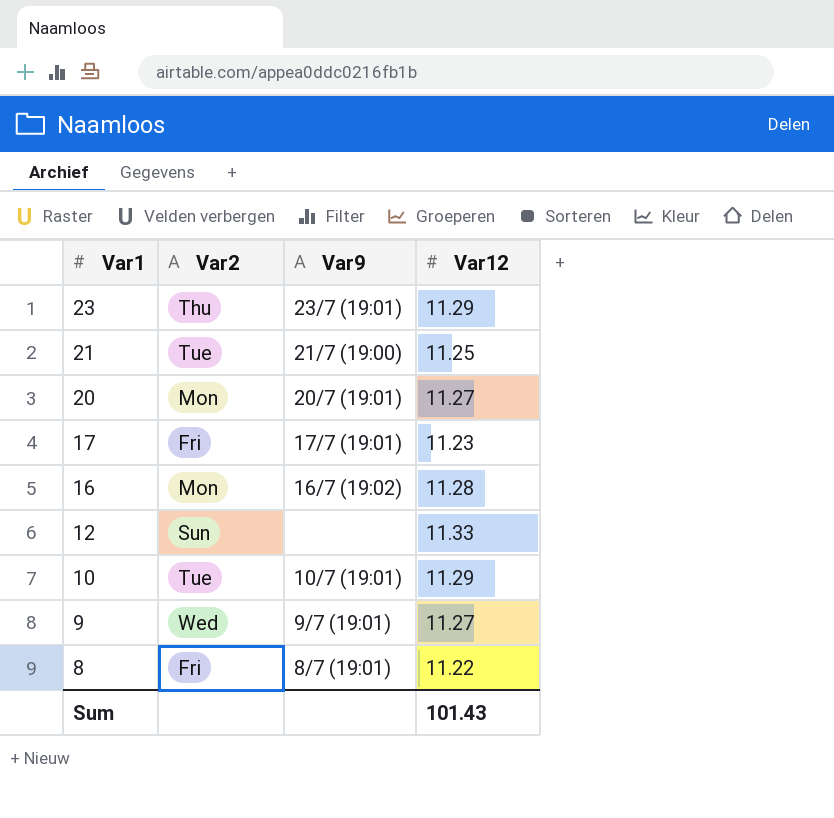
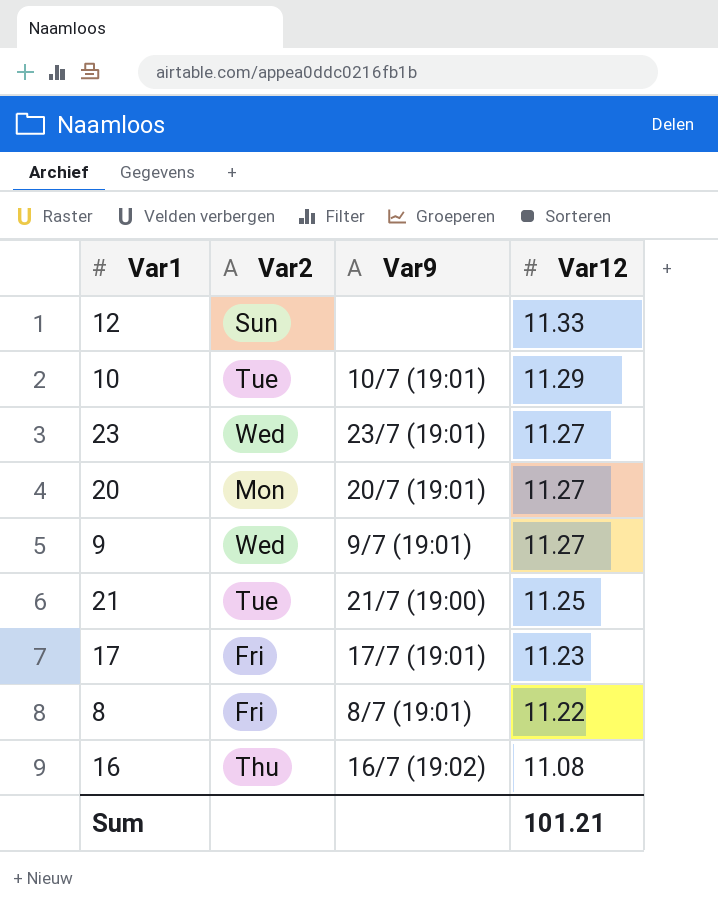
row order: Var1 descending -> Var12 descending
23 | Var2: Thu -> Wed
23 | Var12: 11.29 -> 11.27
16 | Var2: Mon -> Thu
16 | Var12: 11.28 -> 11.08
Sum | Var12: 101.43 -> 101.21

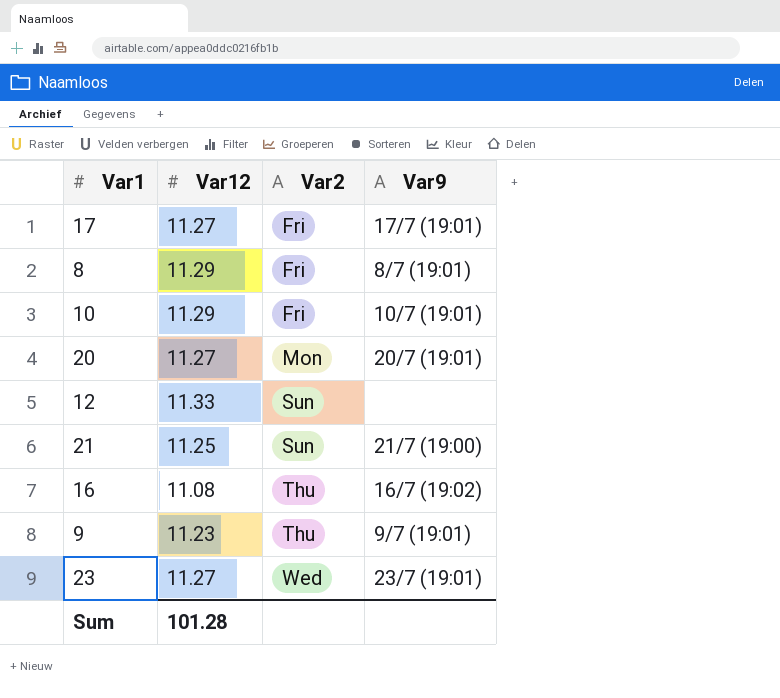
row order: Var12 descending -> Var2 ascending
column Var12 | position: 4 -> 2
17 | Var12: 11.23 -> 11.27
8 | Var12: 11.22 -> 11.29
10 | Var2: Tue -> Fri
21 | Var2: Tue -> Sun
9 | Var12: 11.27 -> 11.23
9 | Var2: Wed -> Thu
Sum | Var12: 101.21 -> 101.28

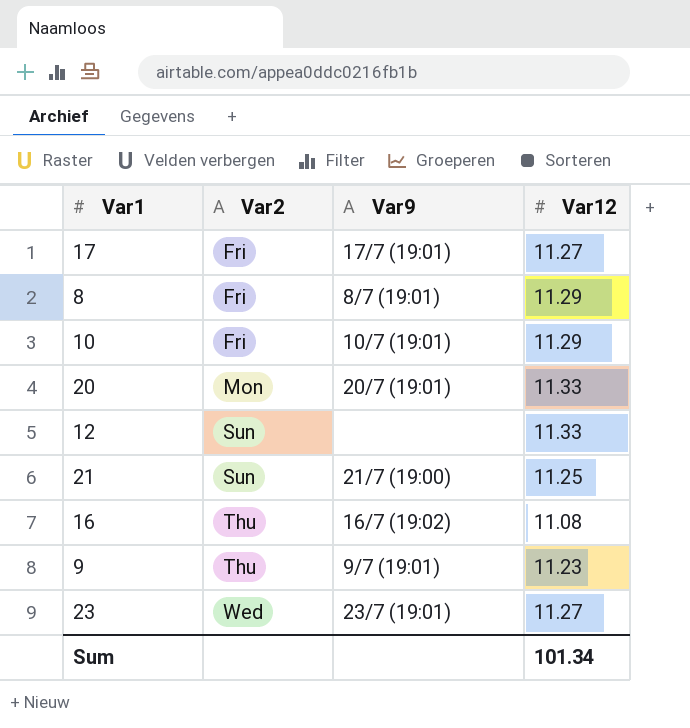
column Var12 | position: 2 -> 4
20 | Var12: 11.27 -> 11.33
Sum | Var12: 101.28 -> 101.34

